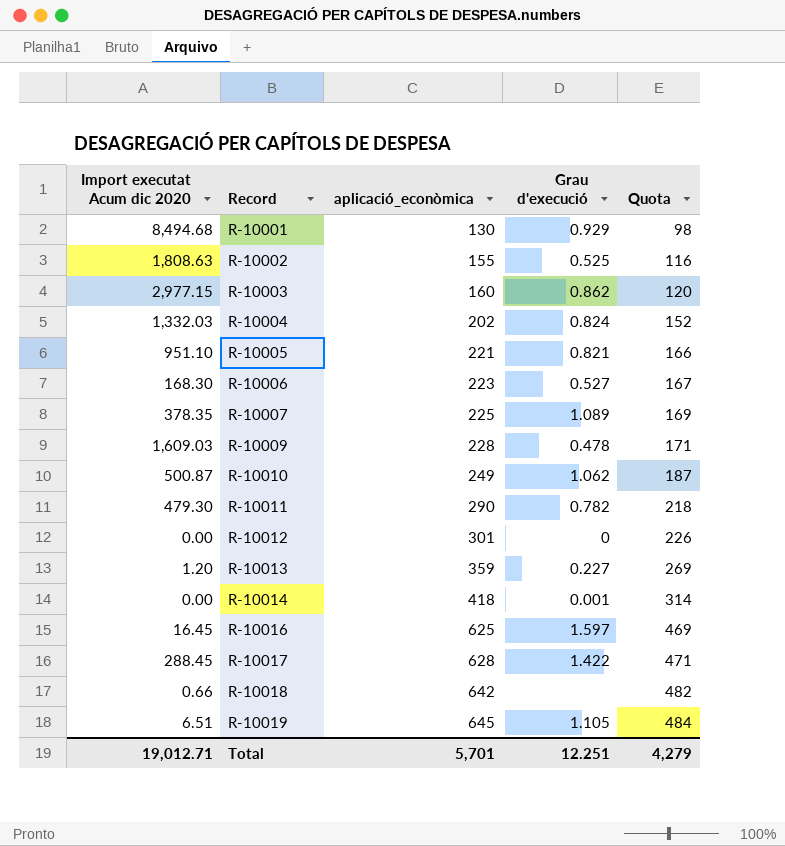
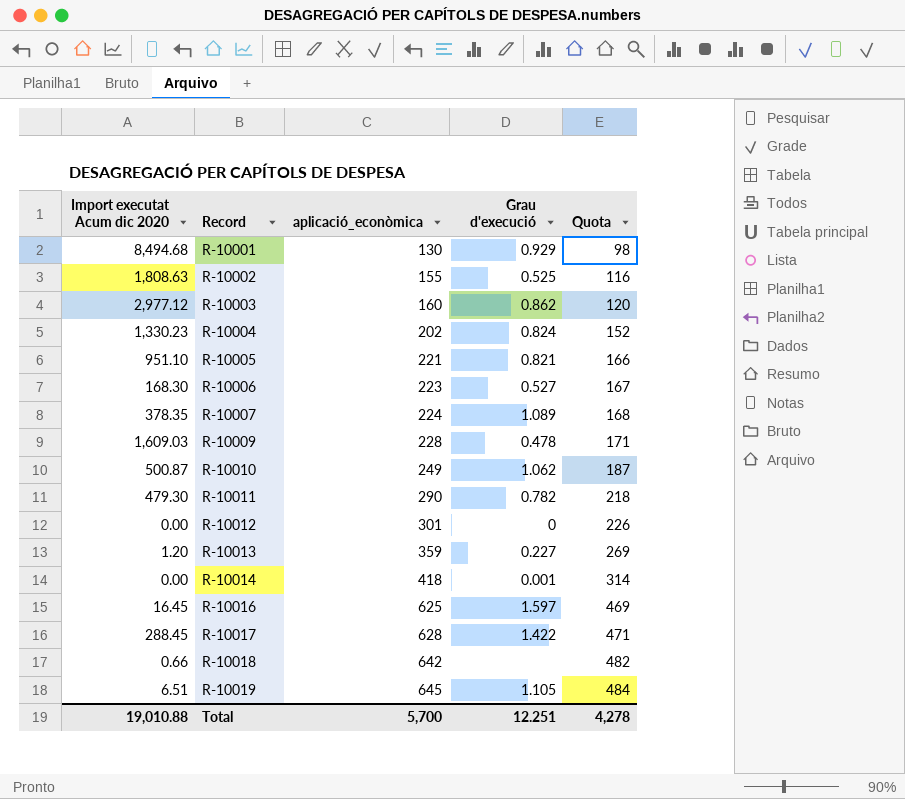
R-10003 | Import executat Acum dic 2020: 2,977.15 -> 2,977.12
R-10004 | Import executat Acum dic 2020: 1,332.03 -> 1,330.23
R-10007 | aplicació_econòmica: 225 -> 224
R-10007 | Quota: 169 -> 168
Total | Import executat Acum dic 2020: 19,012.71 -> 19,010.88
Total | aplicació_econòmica: 5,701 -> 5,700
Total | Quota: 4,279 -> 4,278

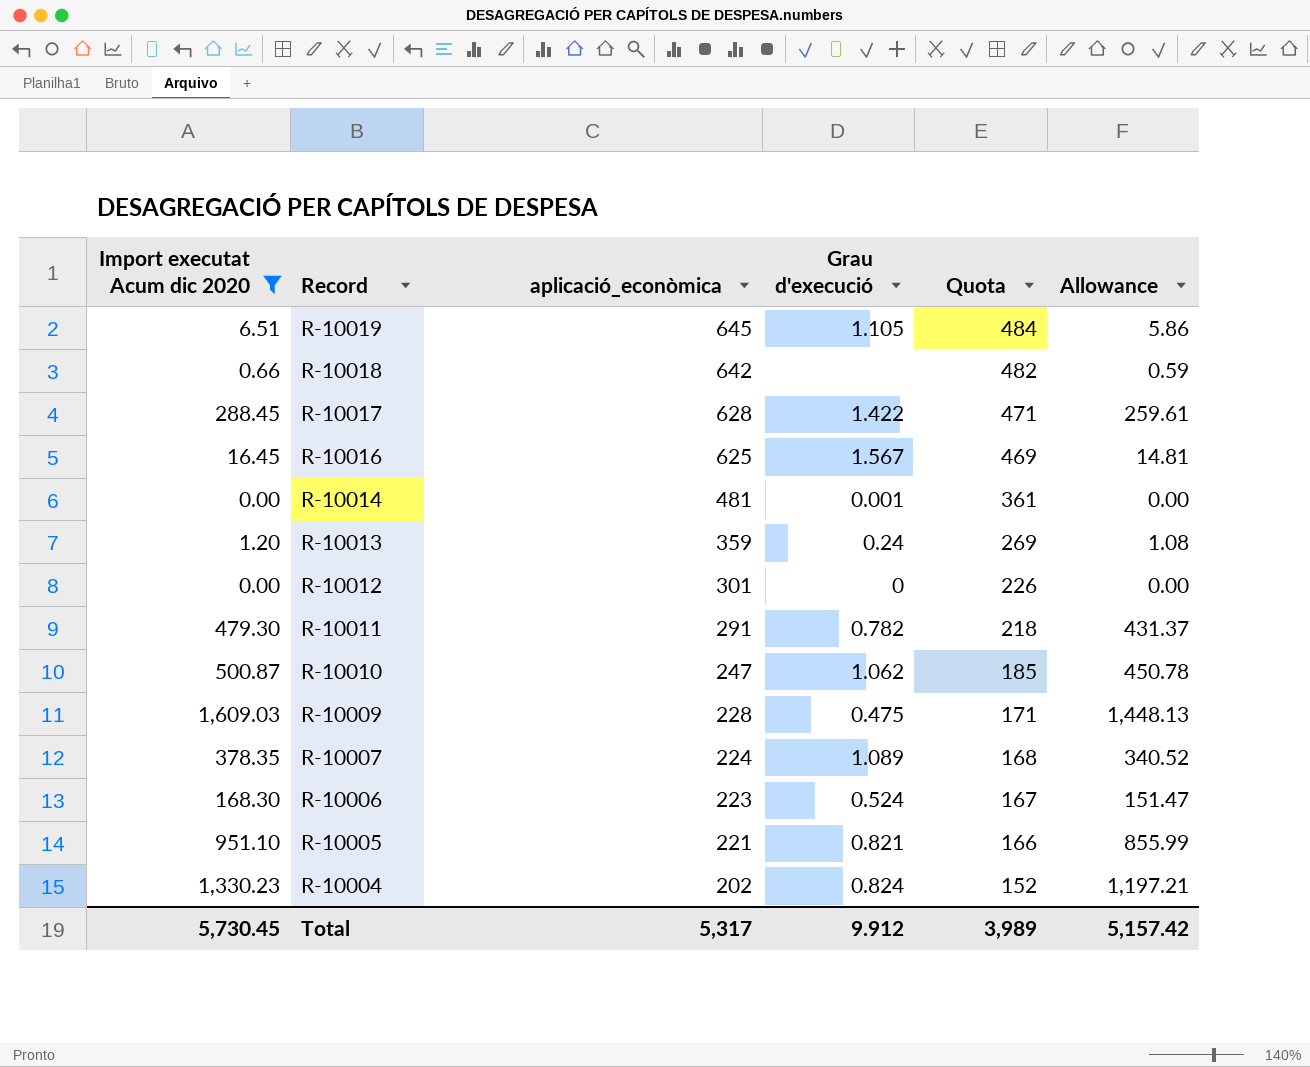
filter: none -> Import executat Acum dic 2020 <= 1,609.03
row order: Record ascending -> Record descending
column Allowance | formula: none -> [Import executat Acum dic 2020] * 0.9
R-10016 | Grau d'execució: 1.597 -> 1.567
R-10014 | aplicació_econòmica: 418 -> 481
R-10014 | Quota: 314 -> 361
R-10013 | Grau d'execució: 0.227 -> 0.24
R-10011 | aplicació_econòmica: 290 -> 291
R-10010 | aplicació_econòmica: 249 -> 247
R-10010 | Quota: 187 -> 185
R-10009 | Grau d'execució: 0.478 -> 0.475
R-10006 | Grau d'execució: 0.527 -> 0.524
Total | Import executat Acum dic 2020: 19,010.88 -> 5,730.45
Total | aplicació_econòmica: 5,700 -> 5,317
Total | Grau d'execució: 12.251 -> 9.912
Total | Quota: 4,278 -> 3,989

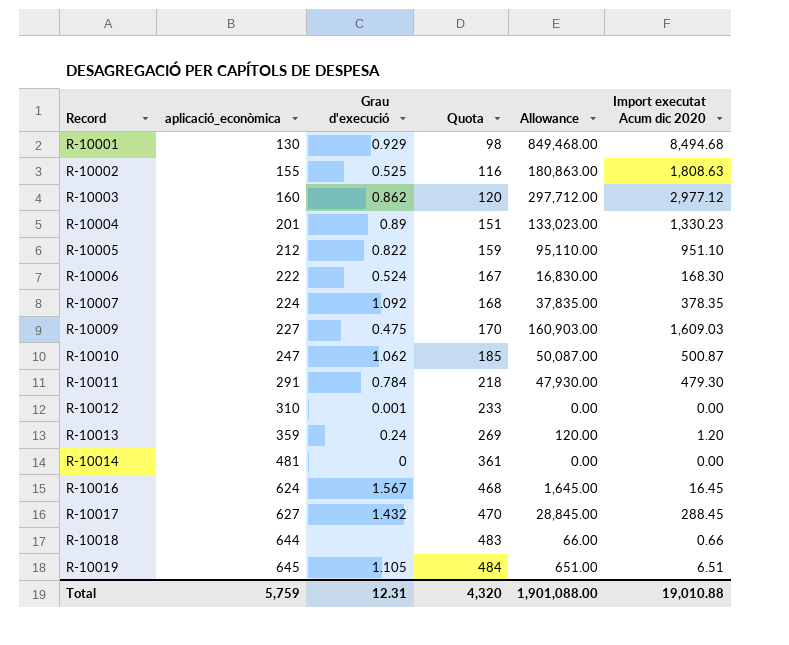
filter: Import executat Acum dic 2020 <= 1,609.03 -> none
row order: Record descending -> Record ascending
column Allowance | formula: [Import executat Acum dic 2020] * 0.9 -> [Import executat Acum dic 2020] * 100
column Import executat Acum dic 2020 | position: 1 -> 6
R-10004 | aplicació_econòmica: 202 -> 201
R-10004 | Grau d'execució: 0.824 -> 0.89
R-10004 | Quota: 152 -> 151
R-10005 | aplicació_econòmica: 221 -> 212
R-10005 | Grau d'execució: 0.821 -> 0.822
R-10005 | Quota: 166 -> 159
R-10006 | aplicació_econòmica: 223 -> 222
R-10007 | Grau d'execució: 1.089 -> 1.092
R-10009 | aplicació_econòmica: 228 -> 227
R-10009 | Quota: 171 -> 170
R-10011 | Grau d'execució: 0.782 -> 0.784
R-10012 | aplicació_econòmica: 301 -> 310
R-10012 | Grau d'execució: 0 -> 0.001
R-10012 | Quota: 226 -> 233
R-10014 | Grau d'execució: 0.001 -> 0
R-10016 | aplicació_econòmica: 625 -> 624
R-10016 | Quota: 469 -> 468
R-10017 | aplicació_econòmica: 628 -> 627
R-10017 | Grau d'execució: 1.422 -> 1.432
R-10017 | Quota: 471 -> 470
R-10018 | aplicació_econòmica: 642 -> 644
R-10018 | Quota: 482 -> 483
Total | aplicació_econòmica: 5,317 -> 5,759
Total | Grau d'execució: 9.912 -> 12.31
Total | Quota: 3,989 -> 4,320
Total | Allowance: 5,157.42 -> 1,901,088.00
Total | Import executat Acum dic 2020: 5,730.45 -> 19,010.88

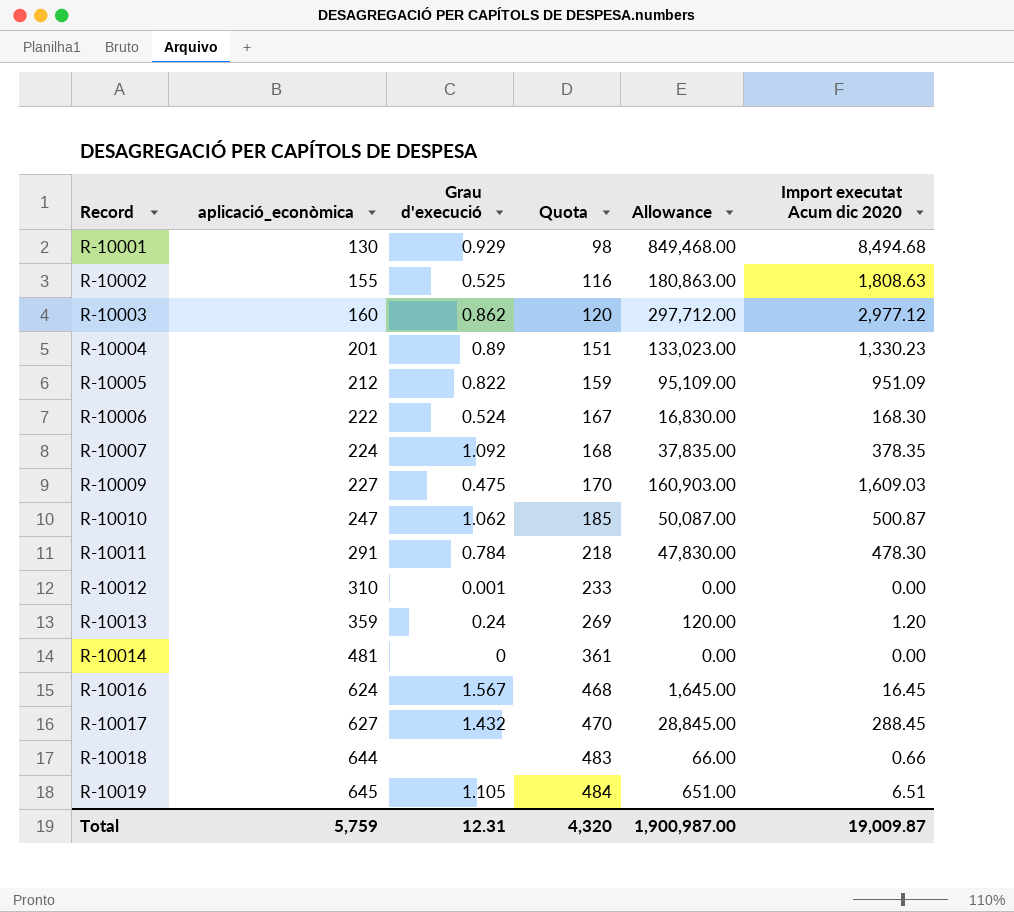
R-10005 | Allowance: 95,110.00 -> 95,109.00
R-10005 | Import executat Acum dic 2020: 951.10 -> 951.09
R-10011 | Allowance: 47,930.00 -> 47,830.00
R-10011 | Import executat Acum dic 2020: 479.30 -> 478.30
Total | Allowance: 1,901,088.00 -> 1,900,987.00
Total | Import executat Acum dic 2020: 19,010.88 -> 19,009.87

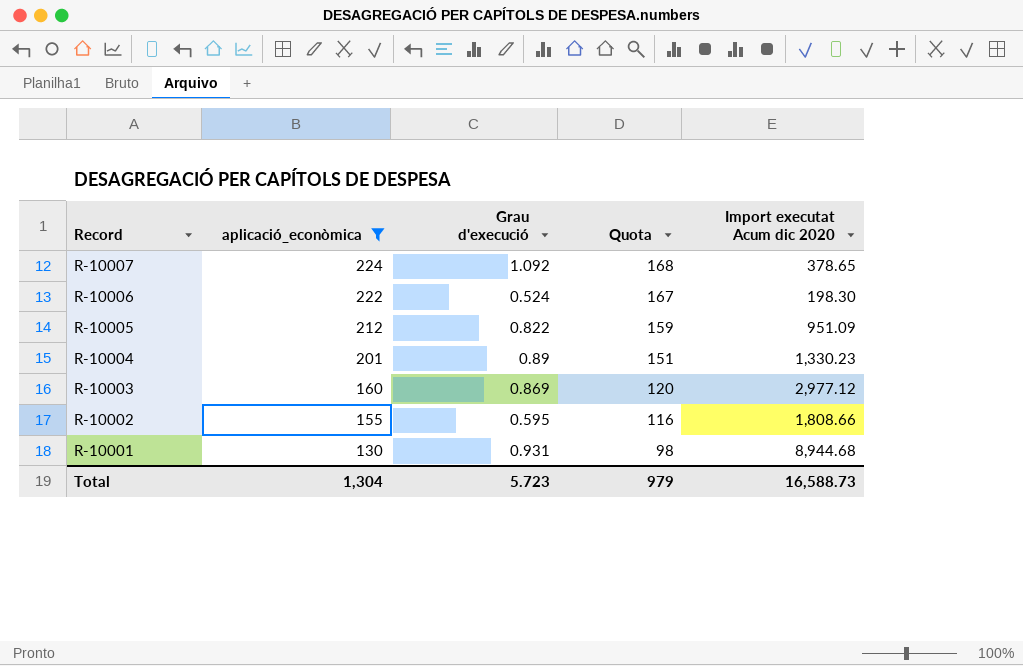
filter: none -> aplicació_econòmica <= 224
row order: Record ascending -> Record descending
column Allowance | formula: [Import executat Acum dic 2020] * 100 -> none
R-10007 | Import executat Acum dic 2020: 378.35 -> 378.65
R-10006 | Import executat Acum dic 2020: 168.30 -> 198.30
R-10003 | Grau d'execució: 0.862 -> 0.869
R-10002 | Grau d'execució: 0.525 -> 0.595
R-10002 | Import executat Acum dic 2020: 1,808.63 -> 1,808.66
R-10001 | Grau d'execució: 0.929 -> 0.931
R-10001 | Import executat Acum dic 2020: 8,494.68 -> 8,944.68
Total | aplicació_econòmica: 5,759 -> 1,304
Total | Grau d'execució: 12.31 -> 5.723
Total | Quota: 4,320 -> 979
Total | Import executat Acum dic 2020: 19,009.87 -> 16,588.73

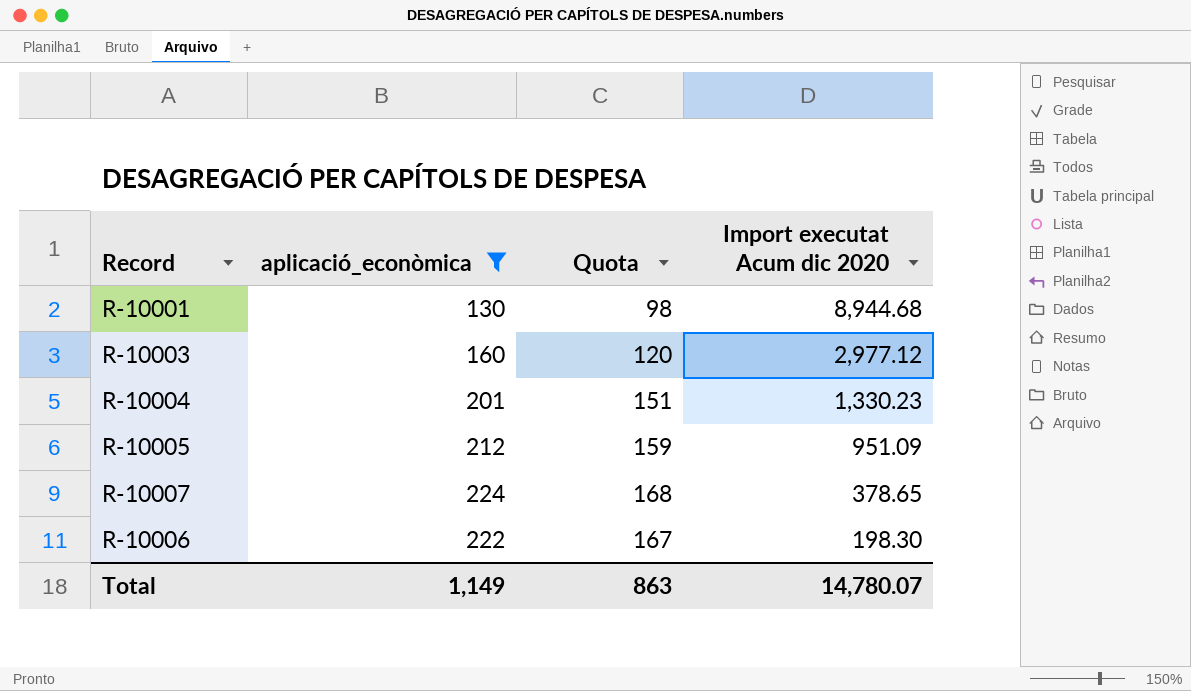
row order: Record descending -> Import executat Acum dic 2020 descending
column Grau d'execució | position: 3 -> none
row R-10002: 155 | 0.595 | 116 | 1,808.66 -> none
Total | aplicació_econòmica: 1,304 -> 1,149
Total | Quota: 979 -> 863
Total | Import executat Acum dic 2020: 16,588.73 -> 14,780.07

